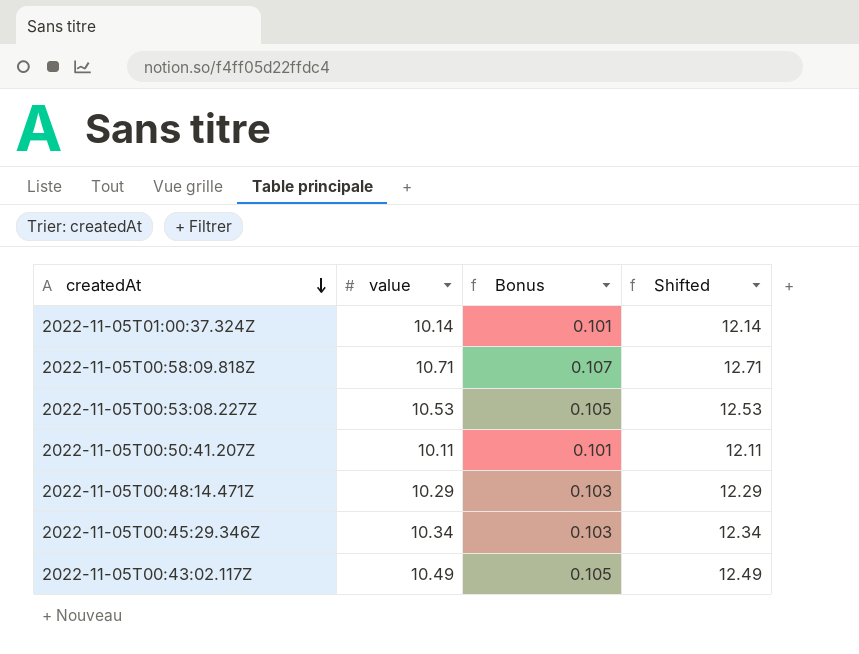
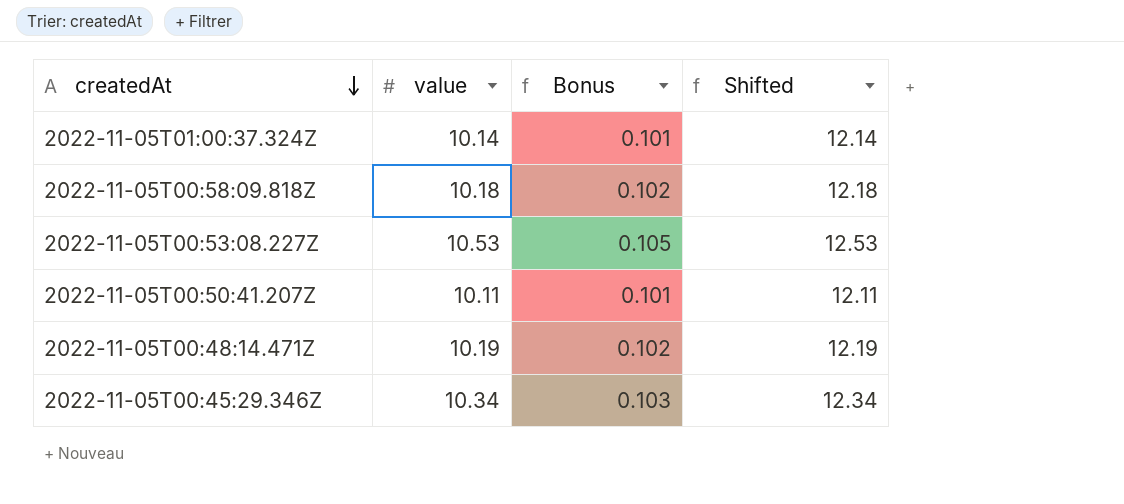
row 2022-11-05T00:43:02.117Z: 10.49 | 0.105 | 12.49 -> none
2022-11-05T00:58:09.818Z | value: 10.71 -> 10.18
2022-11-05T00:58:09.818Z | Bonus: 0.107 -> 0.102
2022-11-05T00:58:09.818Z | Shifted: 12.71 -> 12.18
2022-11-05T00:48:14.471Z | value: 10.29 -> 10.19
2022-11-05T00:48:14.471Z | Bonus: 0.103 -> 0.102
2022-11-05T00:48:14.471Z | Shifted: 12.29 -> 12.19

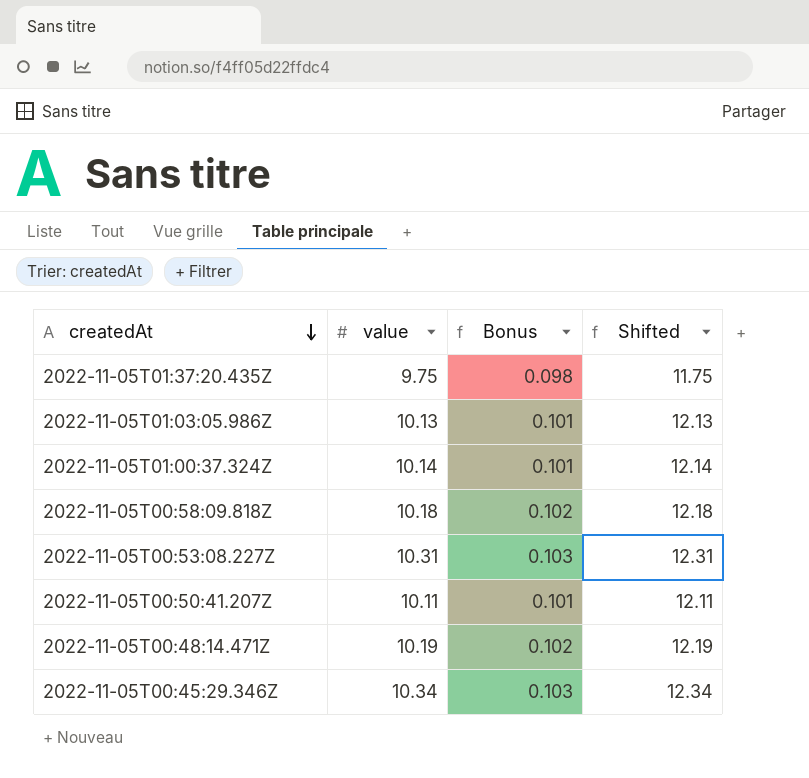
row 2022-11-05T01:37:20.435Z: none -> 9.75 | 0.098 | 11.75
row 2022-11-05T01:03:05.986Z: none -> 10.13 | 0.101 | 12.13
2022-11-05T00:53:08.227Z | value: 10.53 -> 10.31
2022-11-05T00:53:08.227Z | Bonus: 0.105 -> 0.103
2022-11-05T00:53:08.227Z | Shifted: 12.53 -> 12.31

